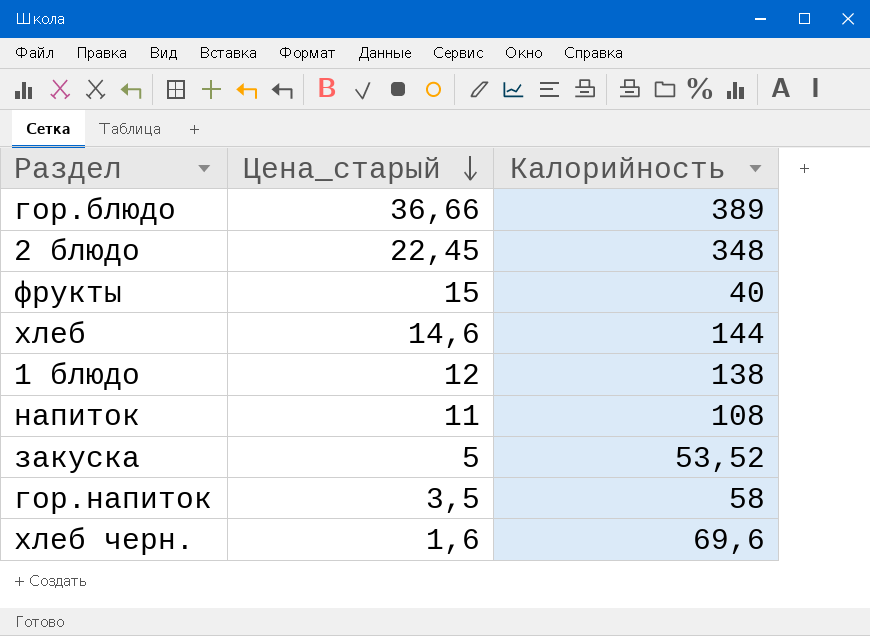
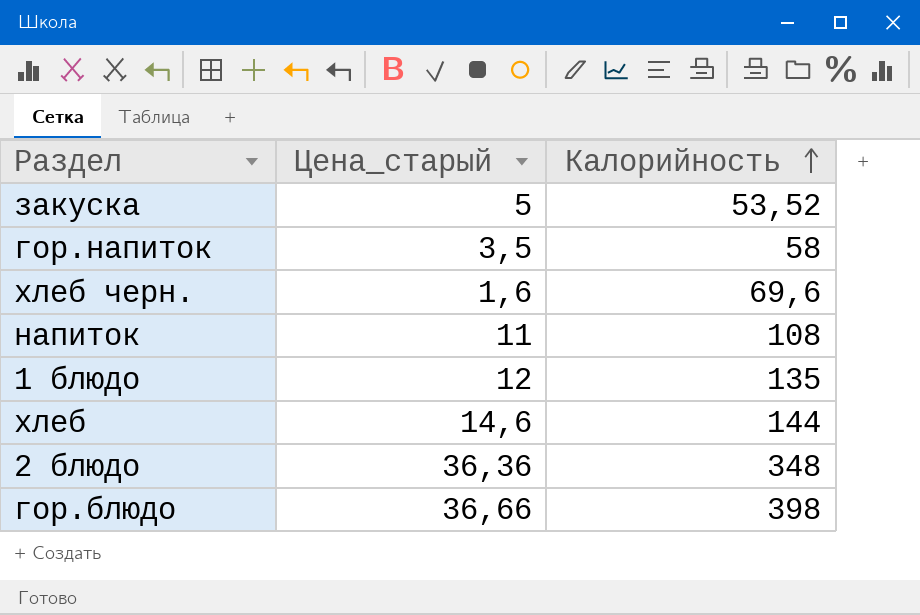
row order: Цена_старый descending -> Калорийность ascending
row фрукты: 15 | 40 -> none
1 блюдо | Калорийность: 138 -> 135
2 блюдо | Цена_старый: 22,45 -> 36,36
гор.блюдо | Калорийность: 389 -> 398

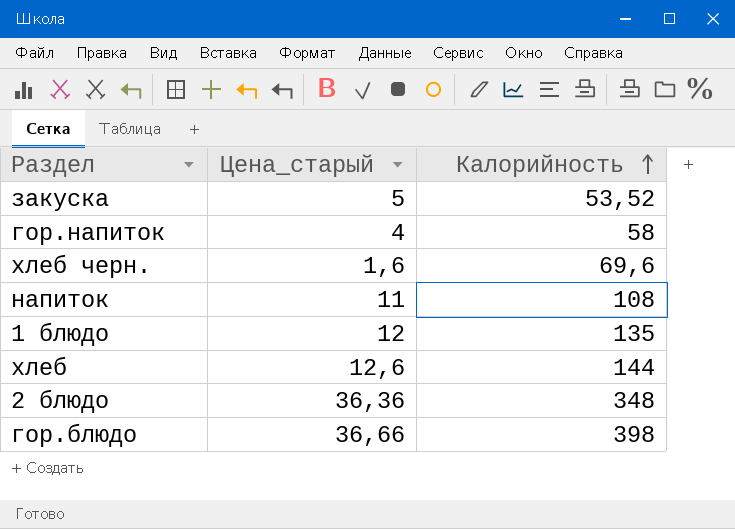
гор.напиток | Цена_старый: 3,5 -> 4
хлеб | Цена_старый: 14,6 -> 12,6

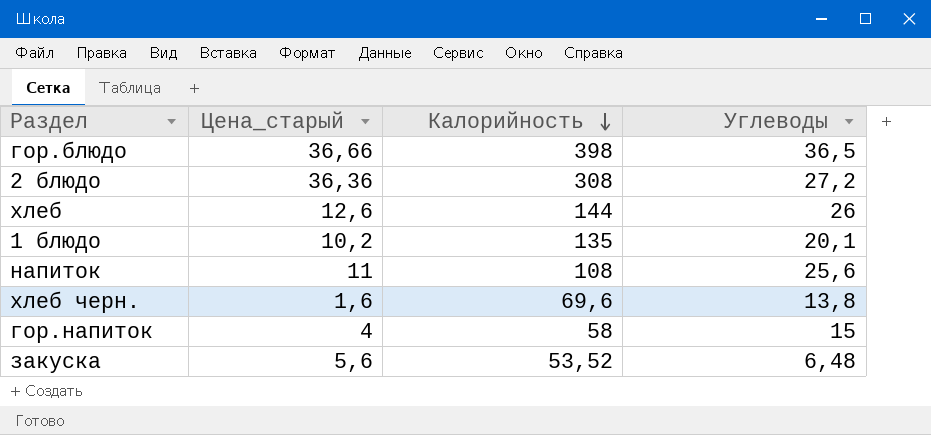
row order: Калорийность ascending -> Калорийность descending
column Углеводы | position: none -> 4
2 блюдо | Калорийность: 348 -> 308
1 блюдо | Цена_старый: 12 -> 10,2
закуска | Цена_старый: 5 -> 5,6

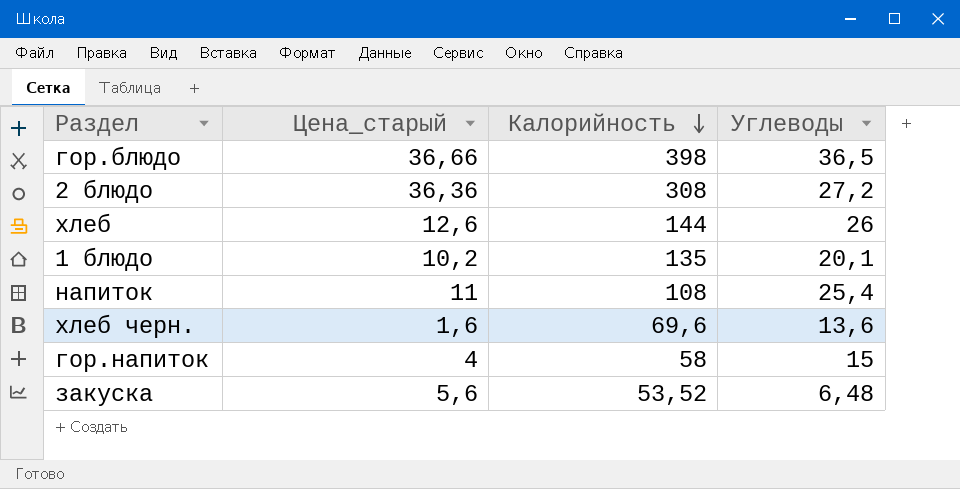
напиток | Углеводы: 25,6 -> 25,4
хлеб черн. | Углеводы: 13,8 -> 13,6

